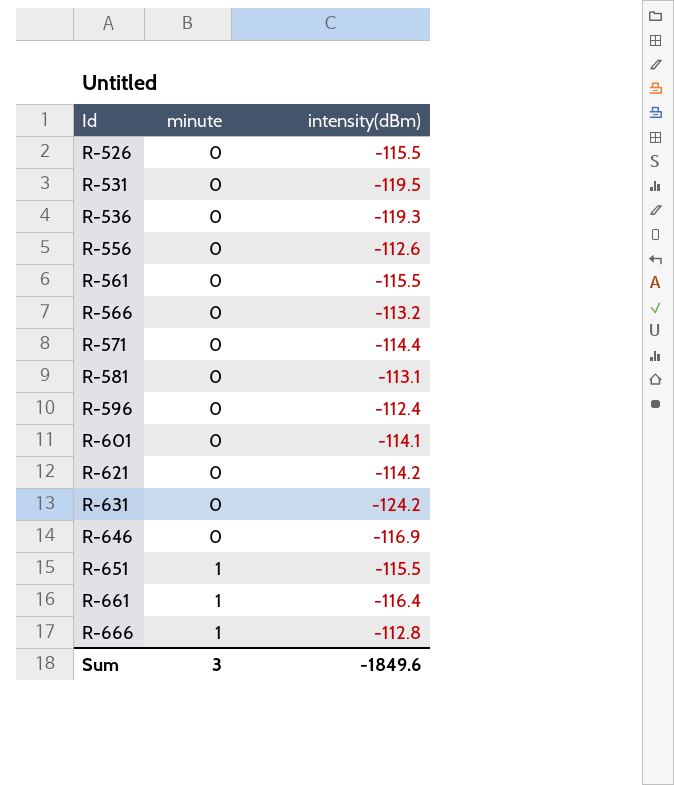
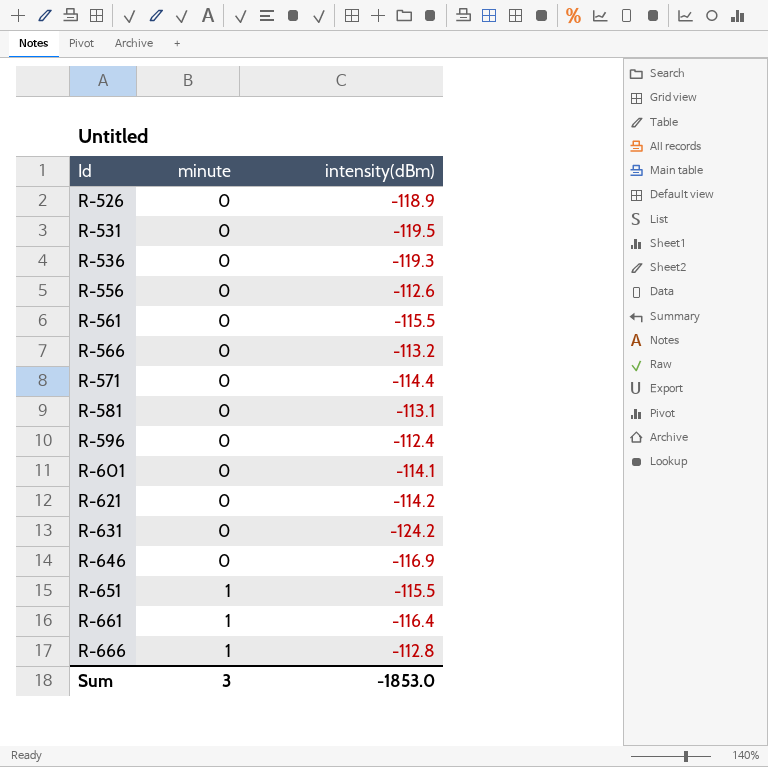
R-526 | intensity(dBm): -115.5 -> -118.9
Sum | intensity(dBm): -1849.6 -> -1853.0

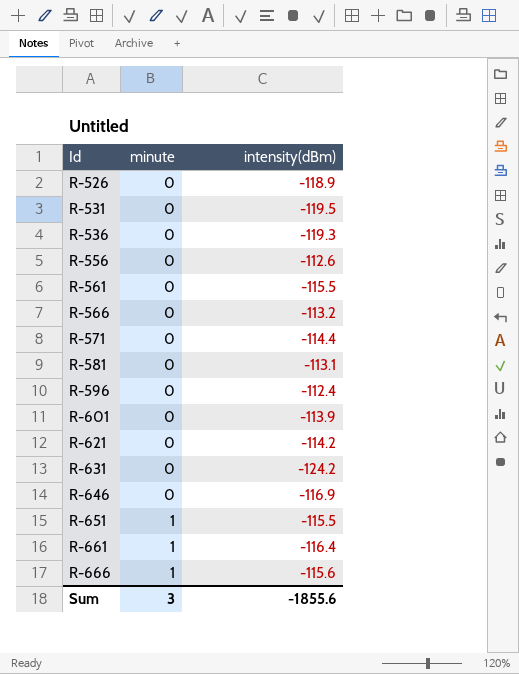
R-601 | intensity(dBm): -114.1 -> -113.9
R-666 | intensity(dBm): -112.8 -> -115.6
Sum | intensity(dBm): -1853.0 -> -1855.6

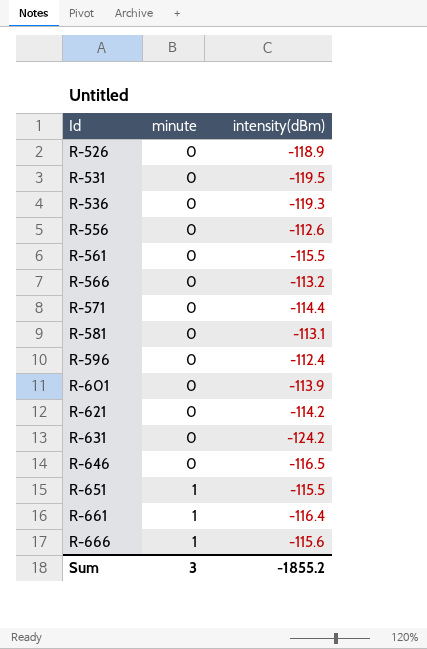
R-646 | intensity(dBm): -116.9 -> -116.5
Sum | intensity(dBm): -1855.6 -> -1855.2

